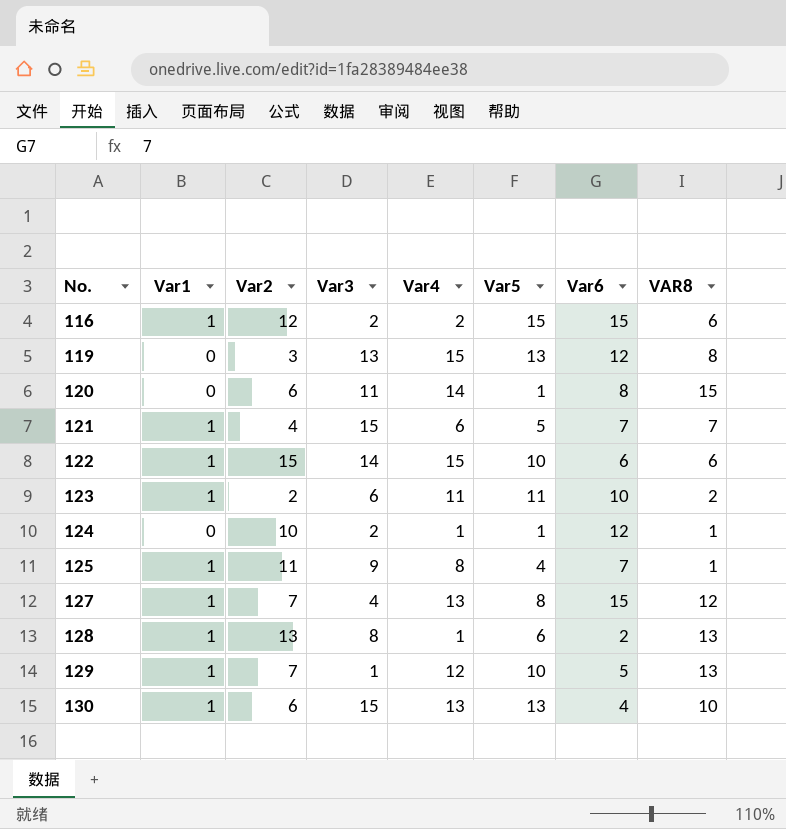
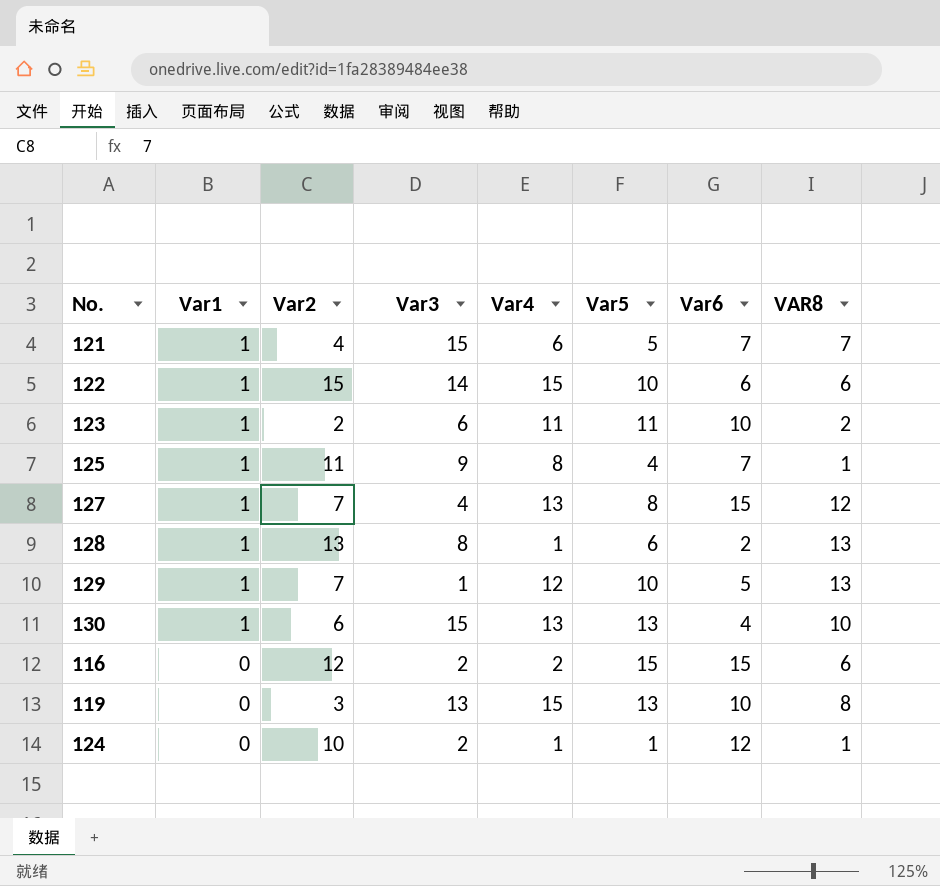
row order: No. ascending -> Var1 descending
row 120: 0 | 6 | 11 | 14 | 1 | 8 | 15 -> none
116 | Var1: 1 -> 0
119 | Var6: 12 -> 10

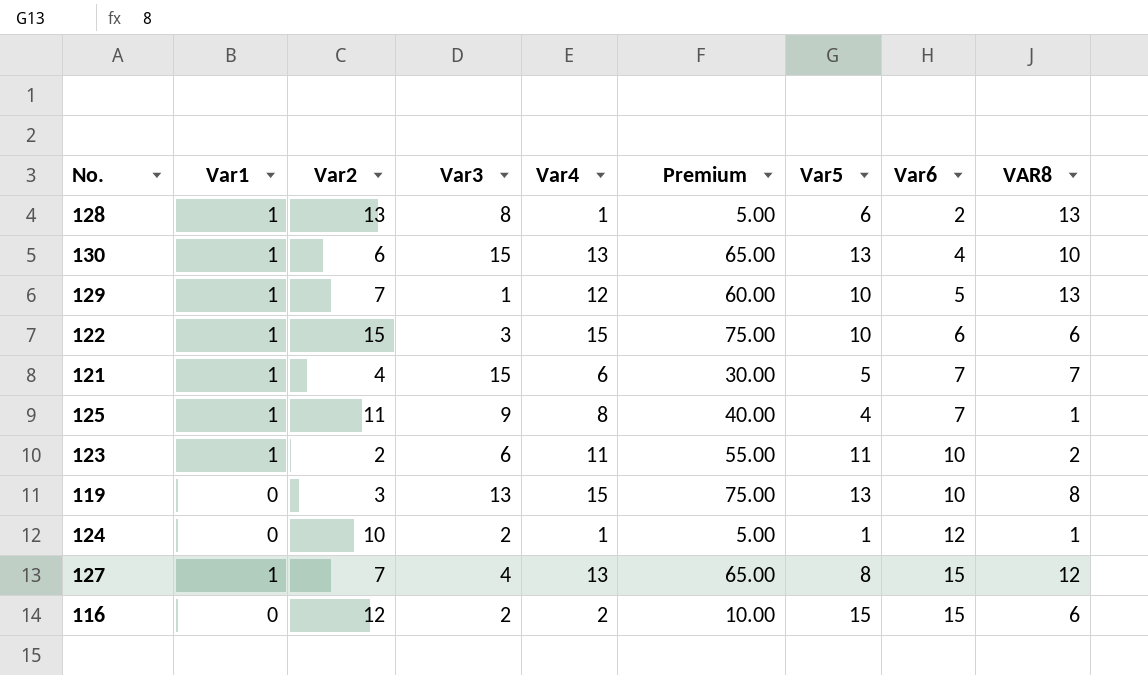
row order: Var1 descending -> Var6 ascending
column Premium | formula: none -> [Var4] * 5
122 | Var3: 14 -> 3

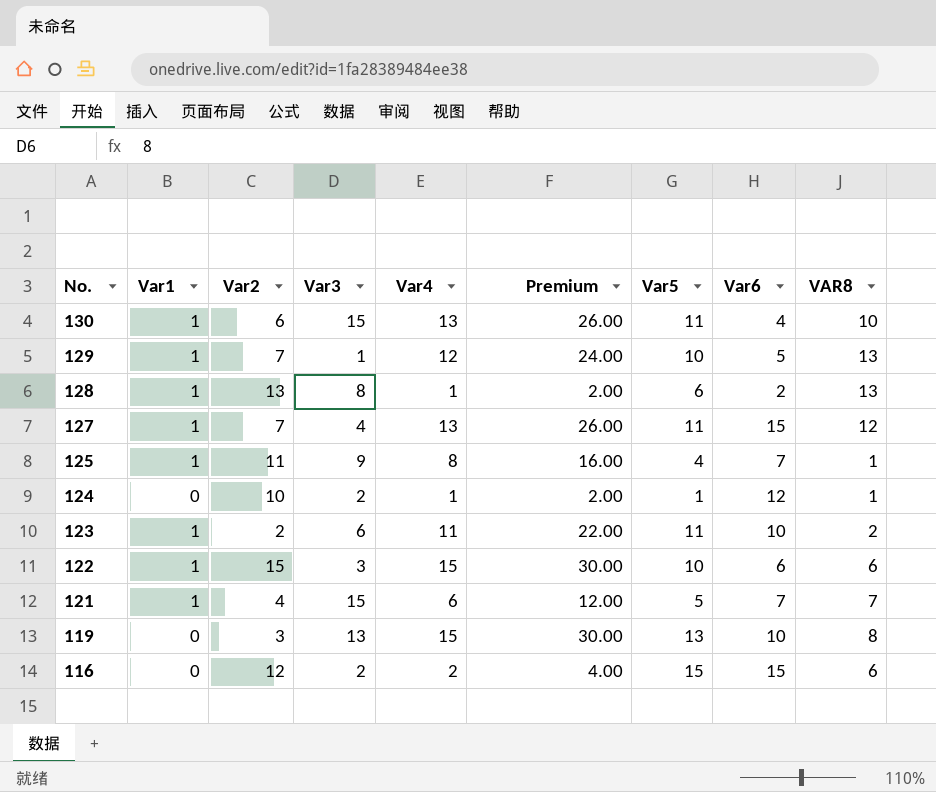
row order: Var6 ascending -> No. descending
column Premium | formula: [Var4] * 5 -> [Var4] * 2
130 | Var5: 13 -> 11
127 | Var5: 8 -> 11

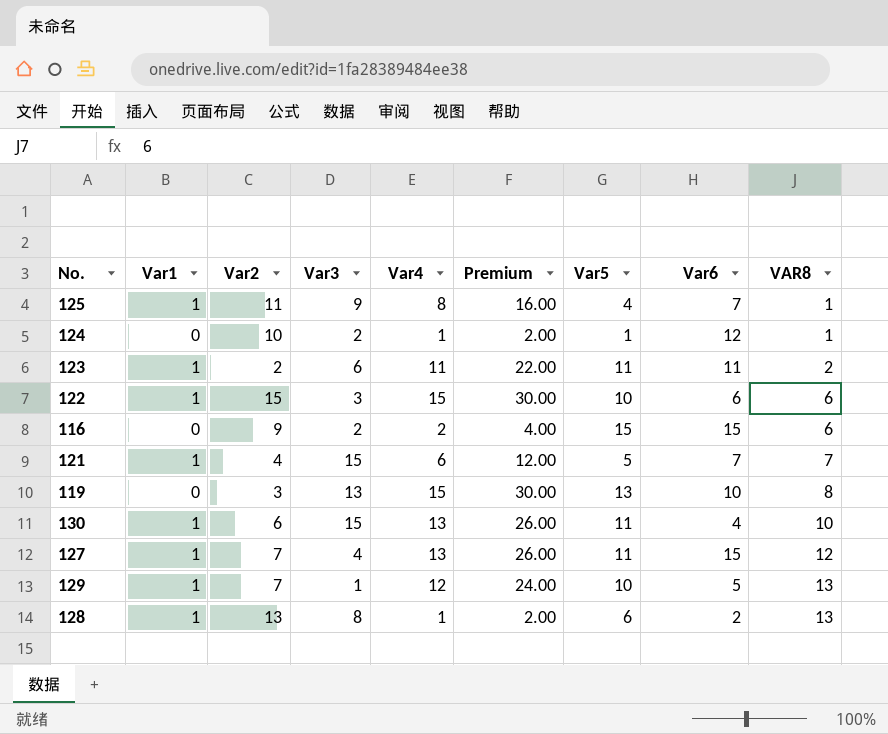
row order: No. descending -> VAR8 ascending
123 | Var6: 10 -> 11
116 | Var2: 12 -> 9

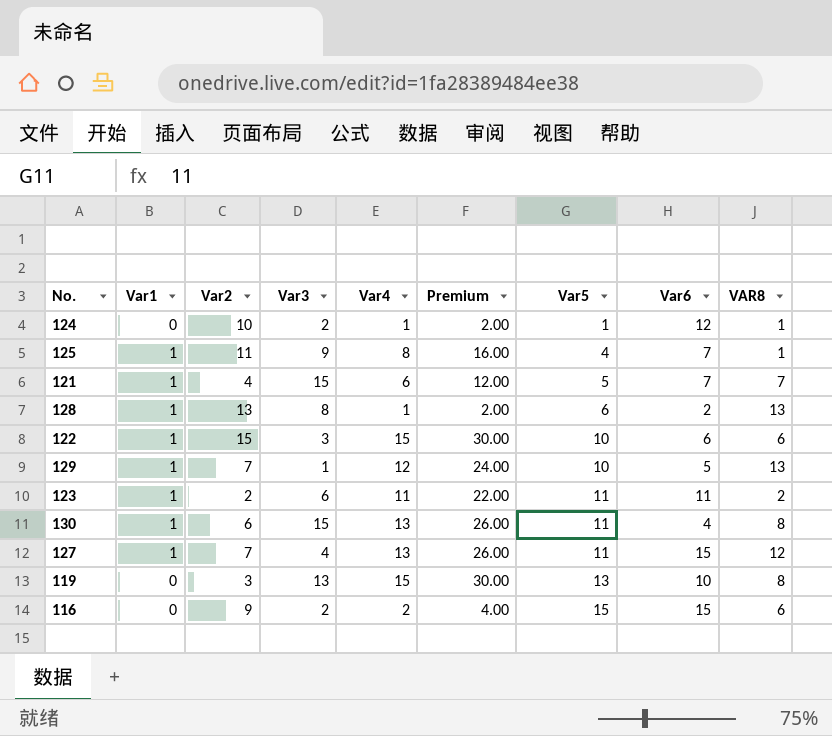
row order: VAR8 ascending -> Var5 ascending
130 | VAR8: 10 -> 8

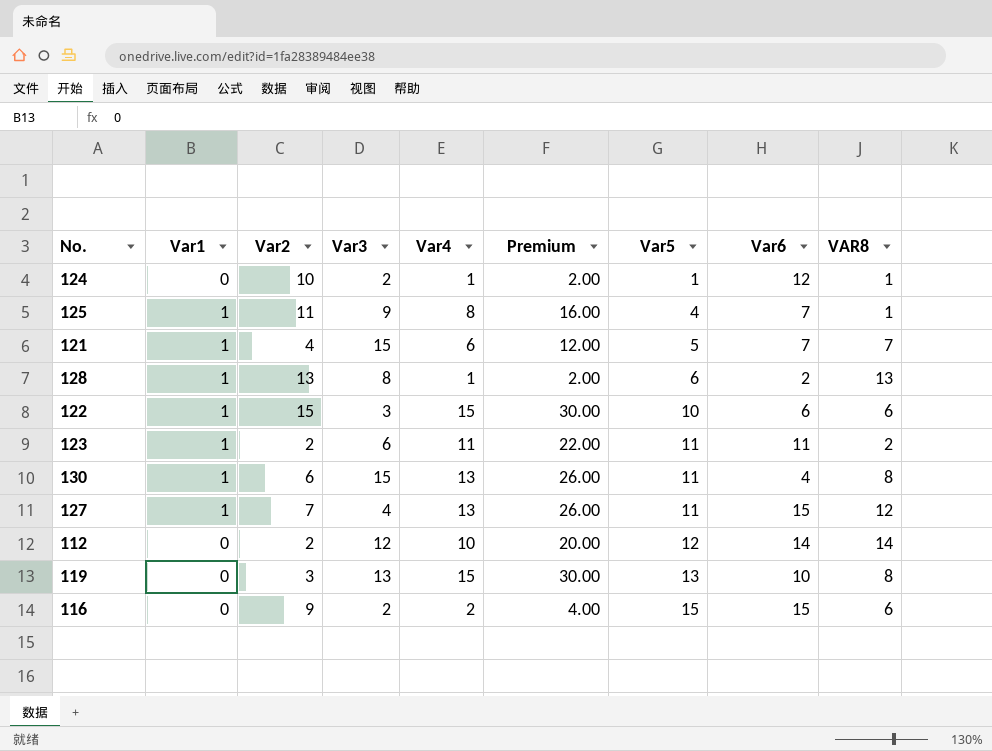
row 129: 1 | 7 | 1 | 12 | 24.00 | 10 | 5 | 13 -> none
row 112: none -> 0 | 2 | 12 | 10 | 20.00 | 12 | 14 | 14

